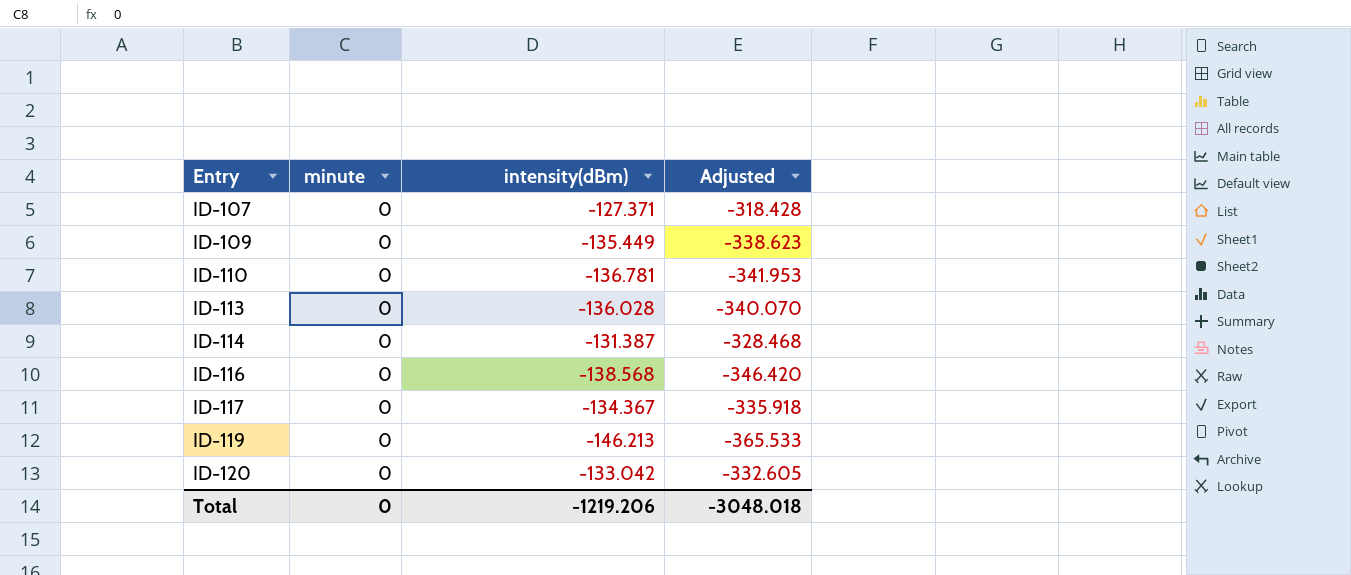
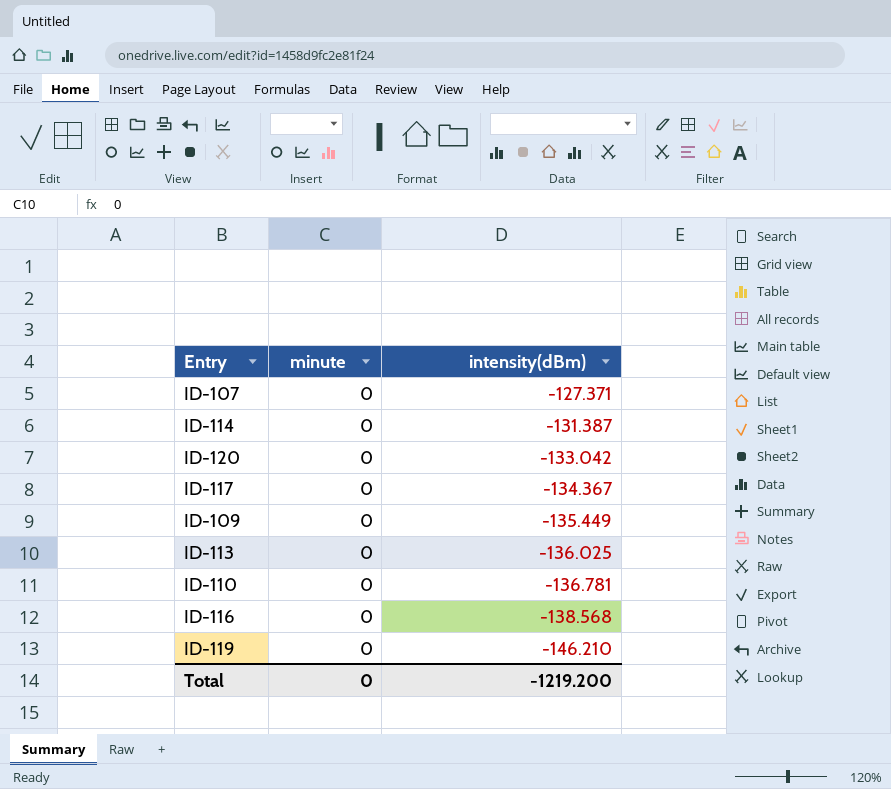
row order: Entry ascending -> intensity(dBm) descending
column Adjusted | formula: [intensity(dBm)] * 2.5 -> none
ID-113 | intensity(dBm): -136.028 -> -136.025
ID-119 | intensity(dBm): -146.213 -> -146.210
Total | intensity(dBm): -1219.206 -> -1219.200

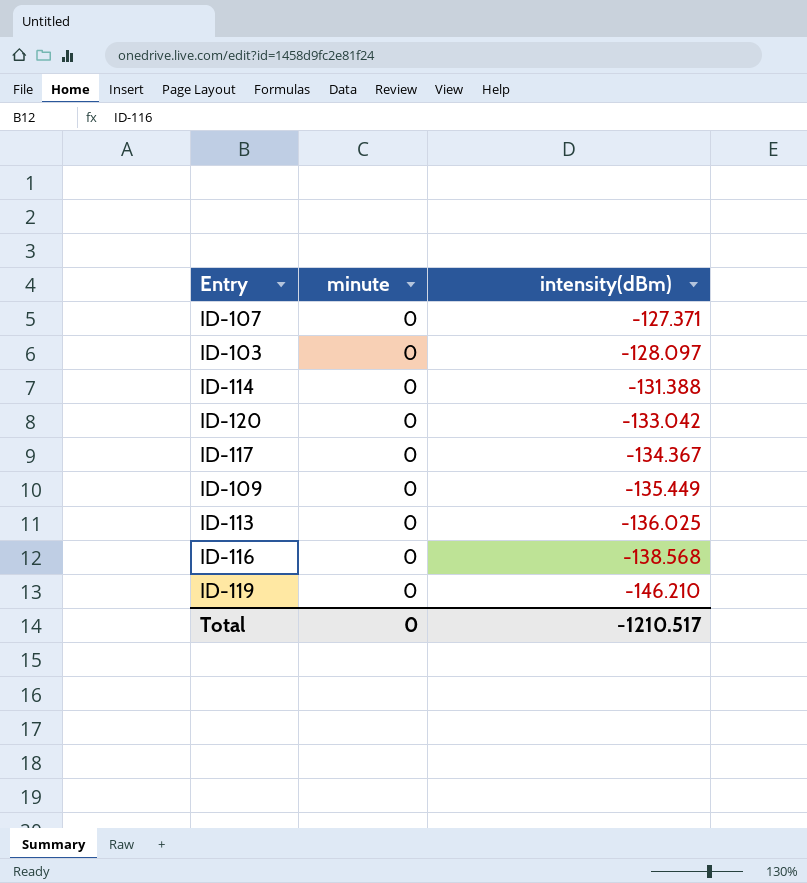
row ID-110: 0 | -136.781 -> none
row ID-103: none -> 0 | -128.097
ID-114 | intensity(dBm): -131.387 -> -131.388
Total | intensity(dBm): -1219.200 -> -1210.517

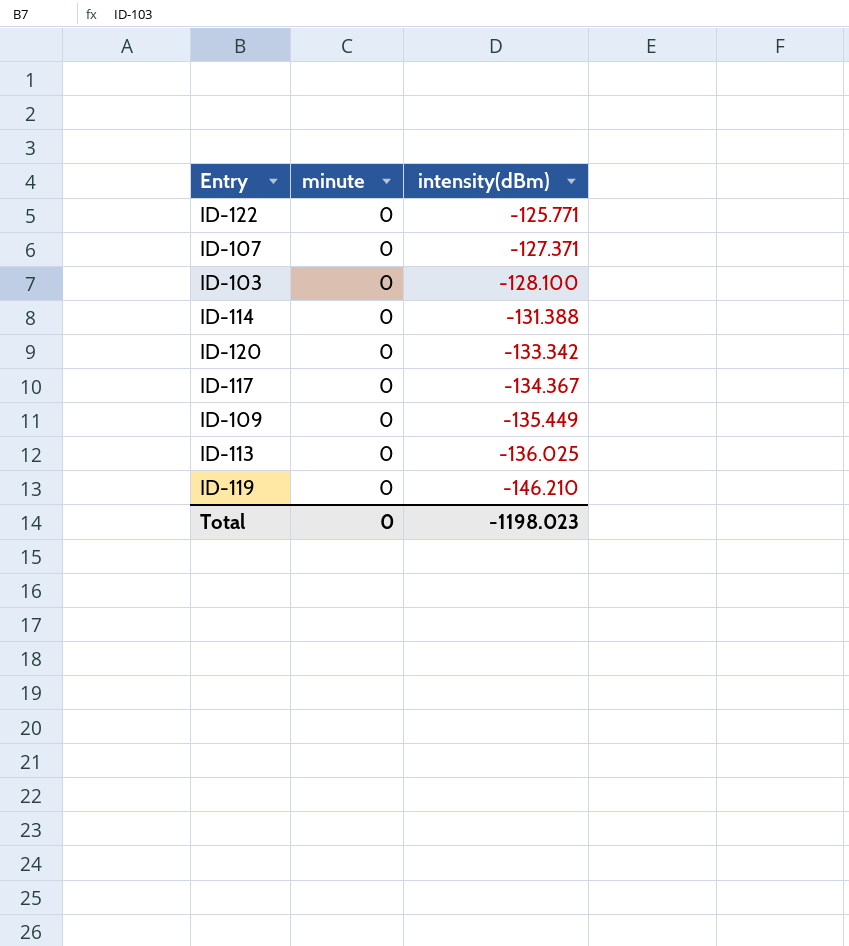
row ID-116: 0 | -138.568 -> none
row ID-122: none -> 0 | -125.771
ID-103 | intensity(dBm): -128.097 -> -128.100
ID-120 | intensity(dBm): -133.042 -> -133.342
Total | intensity(dBm): -1210.517 -> -1198.023

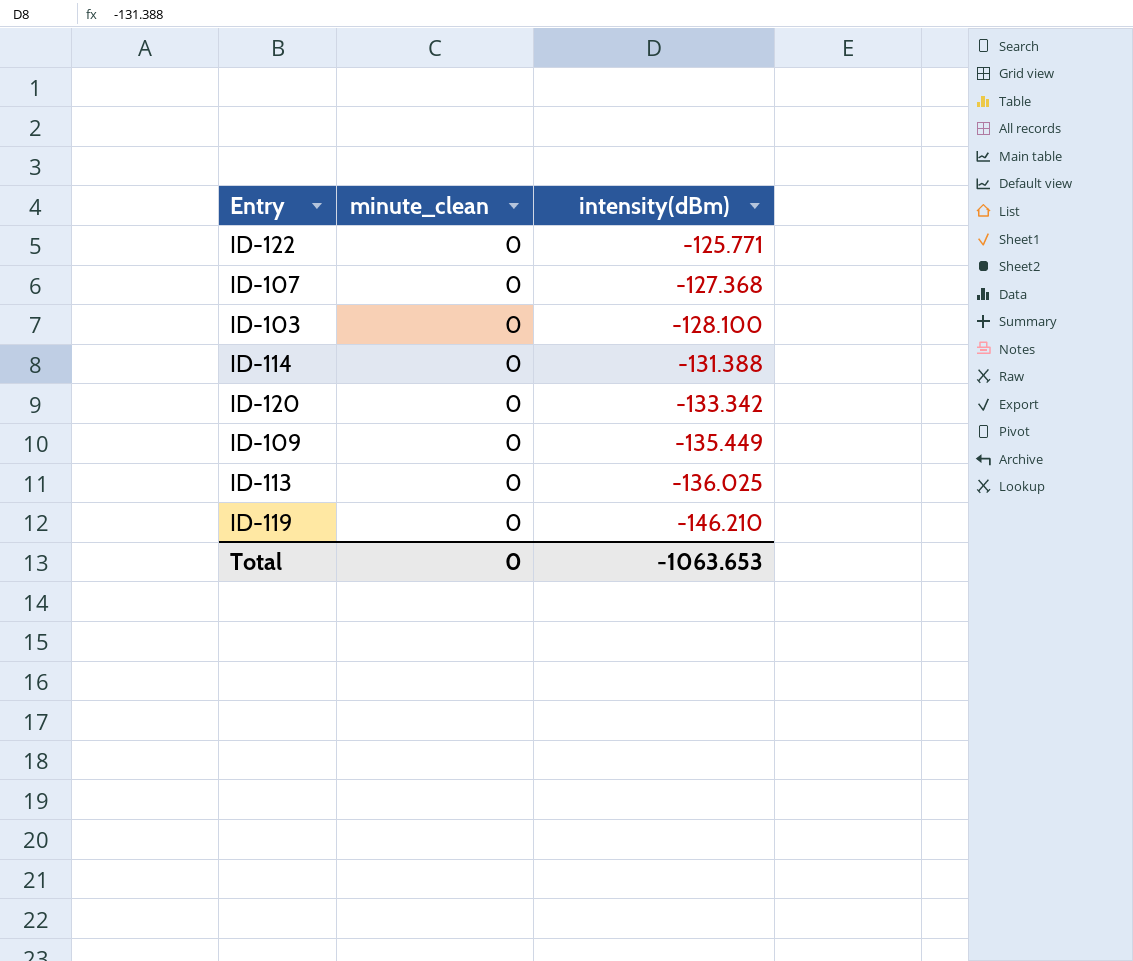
column name: minute -> minute_clean
row ID-117: 0 | -134.367 -> none
ID-107 | intensity(dBm): -127.371 -> -127.368
Total | intensity(dBm): -1198.023 -> -1063.653

